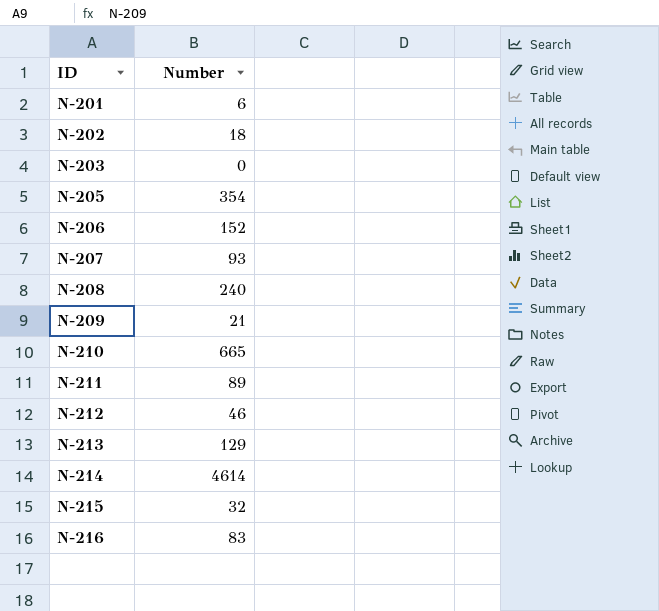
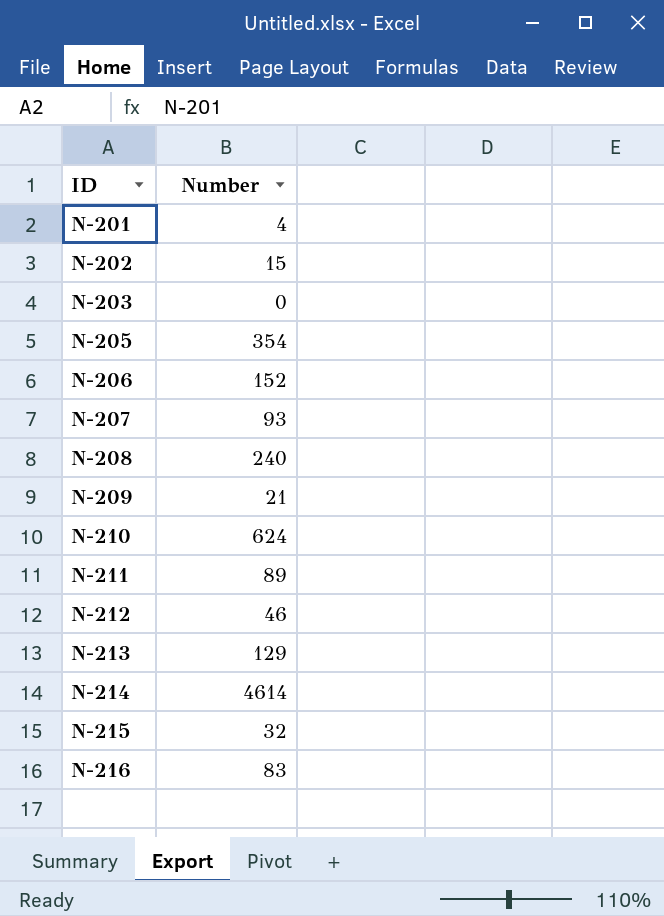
N-201 | Number: 6 -> 4
N-202 | Number: 18 -> 15
N-210 | Number: 665 -> 624

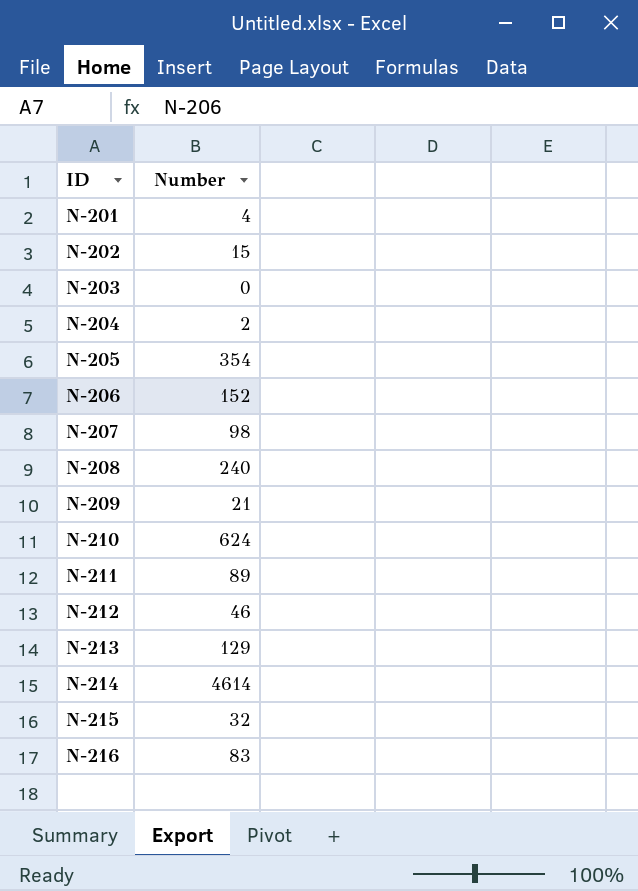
row N-204: none -> 2
N-207 | Number: 93 -> 98

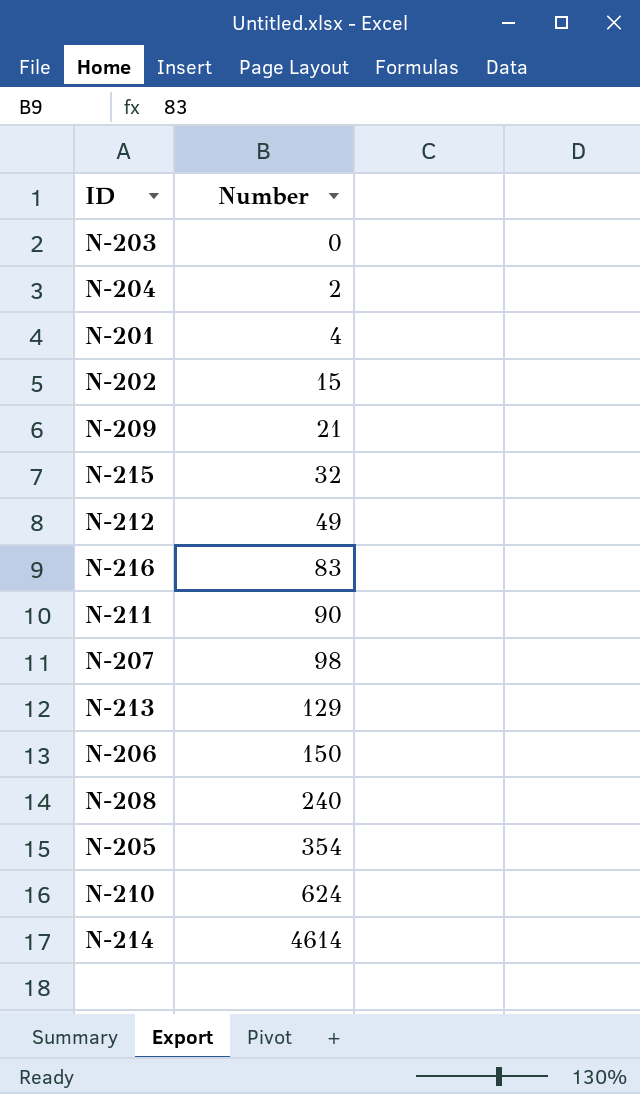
row order: ID ascending -> Number ascending
N-212 | Number: 46 -> 49
N-211 | Number: 89 -> 90
N-206 | Number: 152 -> 150

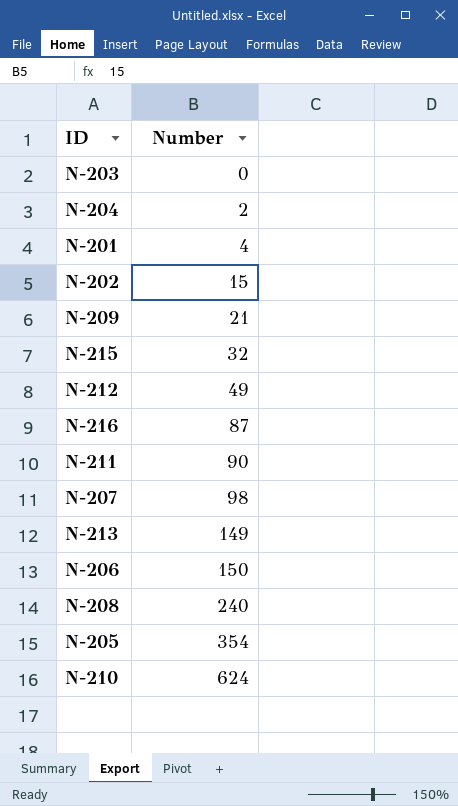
row N-214: 4614 -> none
N-216 | Number: 83 -> 87
N-213 | Number: 129 -> 149

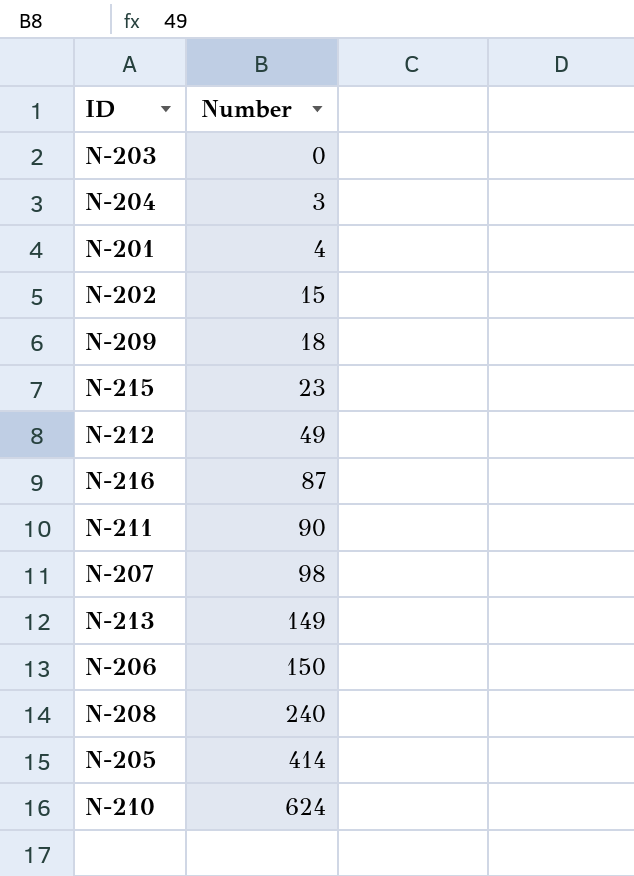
N-204 | Number: 2 -> 3
N-209 | Number: 21 -> 18
N-215 | Number: 32 -> 23
N-205 | Number: 354 -> 414

